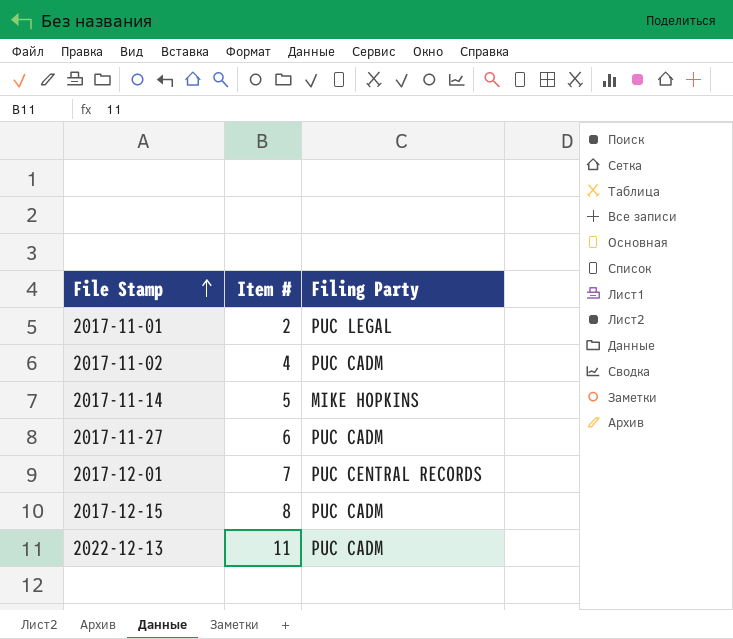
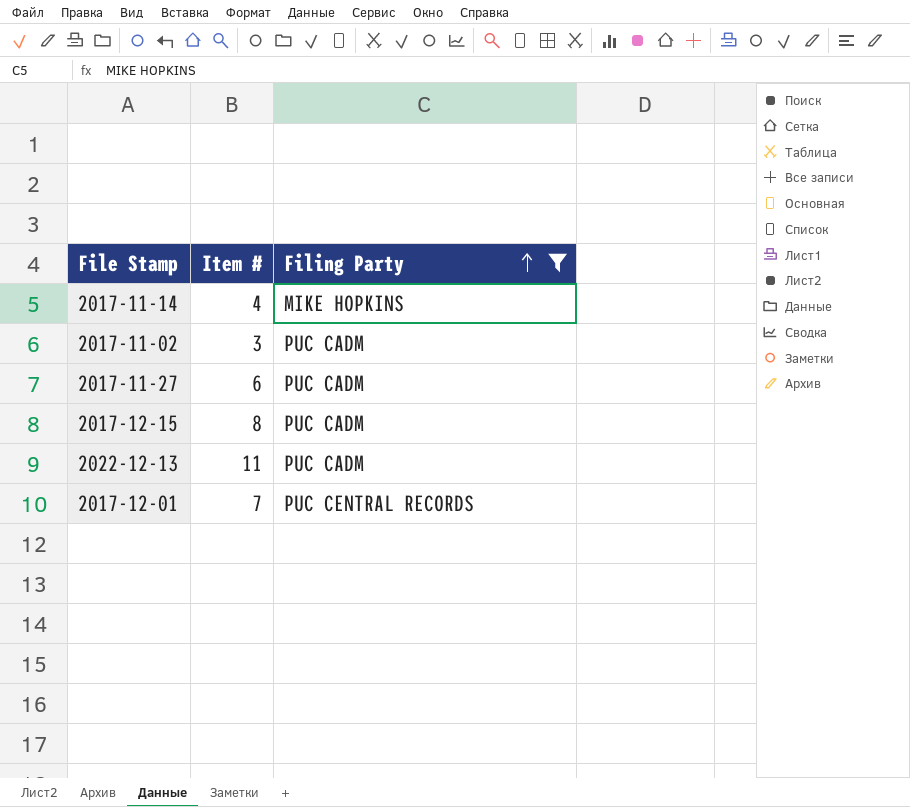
filter: none -> Filing Party != PUC LEGAL
row order: File Stamp ascending -> Filing Party ascending
2017-11-14 | Item #: 5 -> 4
2017-11-02 | Item #: 4 -> 3

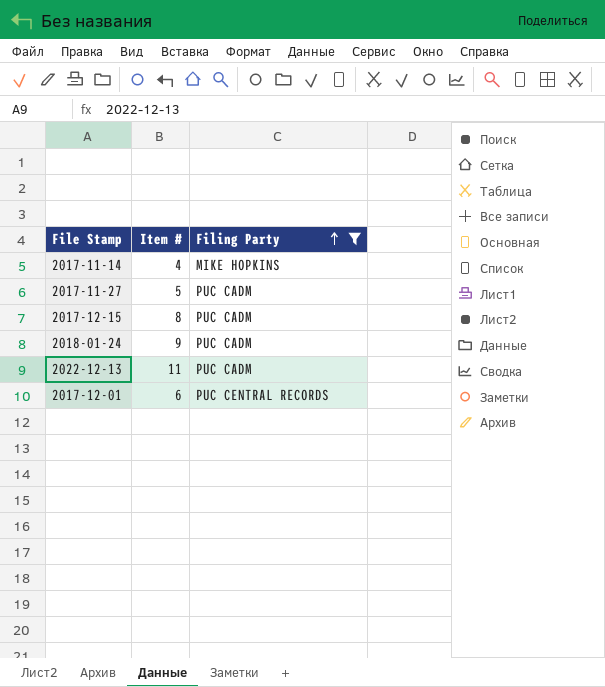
row 2017-11-02: 3 | PUC CADM -> none
2017-11-27 | Item #: 6 -> 5
row 2018-01-24: none -> 9 | PUC CADM
2017-12-01 | Item #: 7 -> 6

